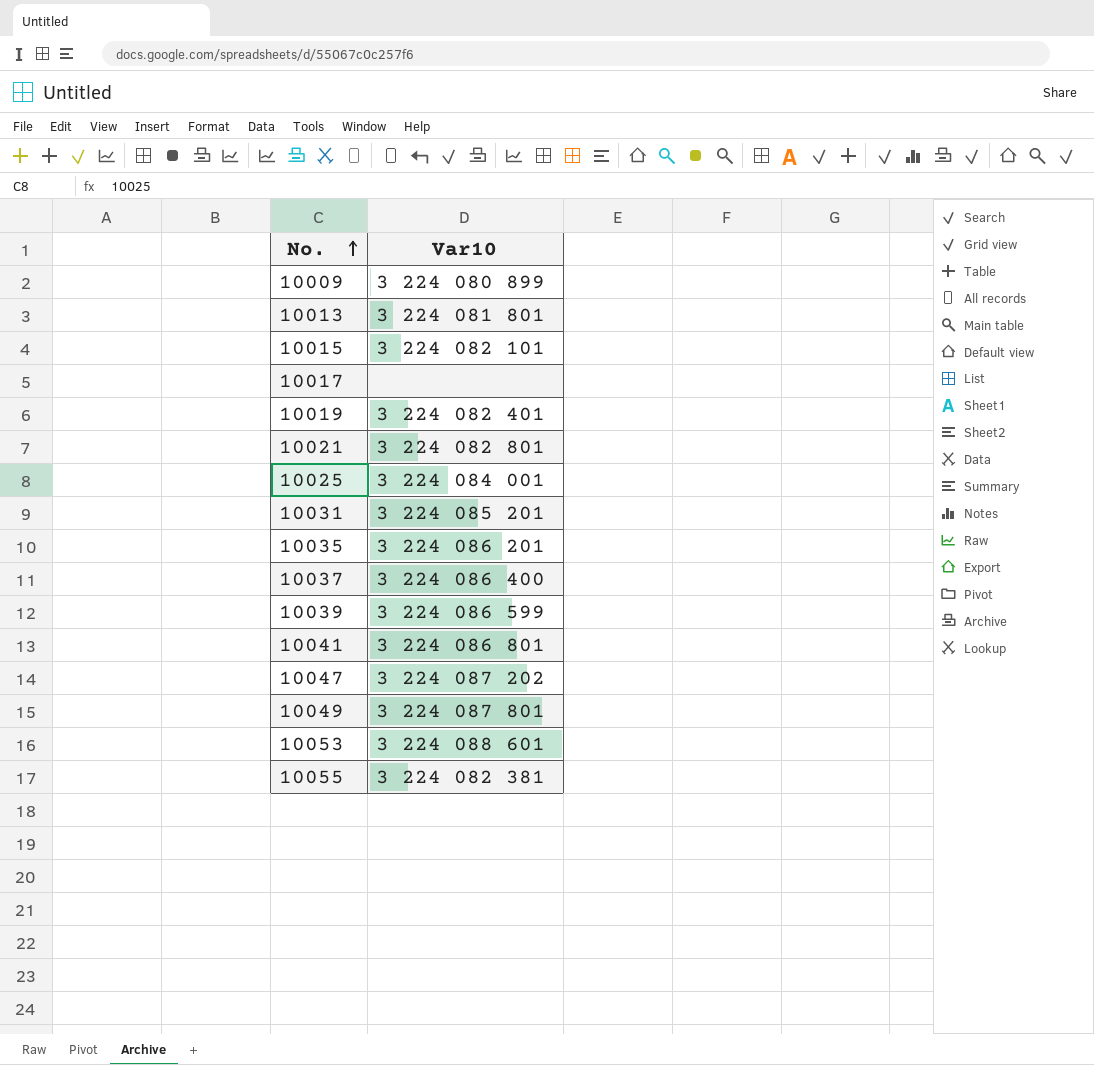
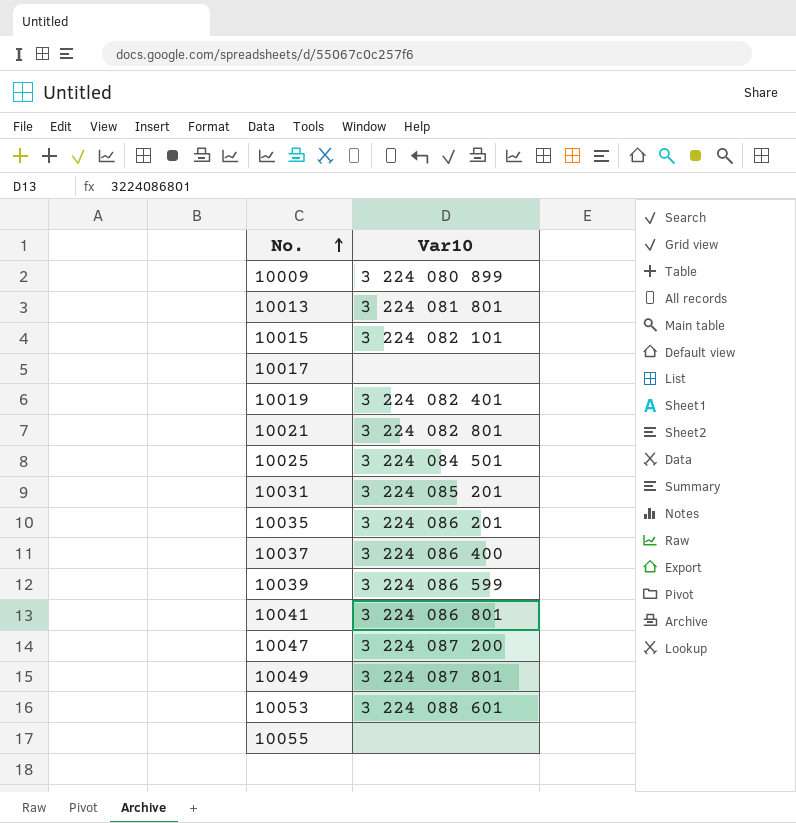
10025 | Var10: 3 224 084 001 -> 3 224 084 501
10047 | Var10: 3 224 087 202 -> 3 224 087 200
10055 | Var10: 3 224 082 381 -> none

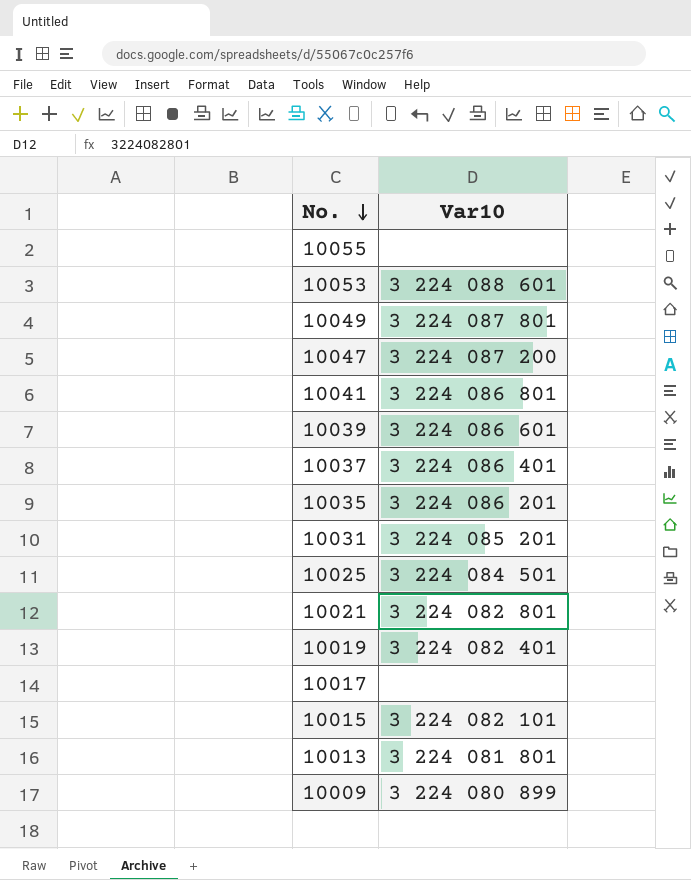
row order: No. ascending -> No. descending
10039 | Var10: 3 224 086 599 -> 3 224 086 601
10037 | Var10: 3 224 086 400 -> 3 224 086 401

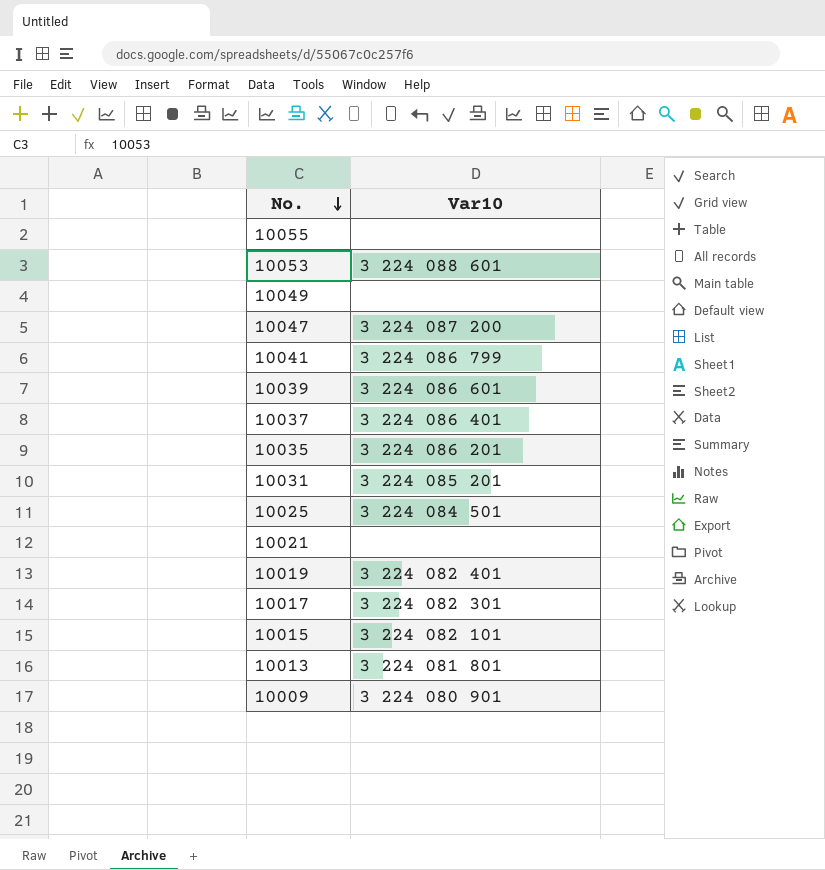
10049 | Var10: 3 224 087 801 -> none
10041 | Var10: 3 224 086 801 -> 3 224 086 799
10021 | Var10: 3 224 082 801 -> none
10017 | Var10: none -> 3 224 082 301
10009 | Var10: 3 224 080 899 -> 3 224 080 901

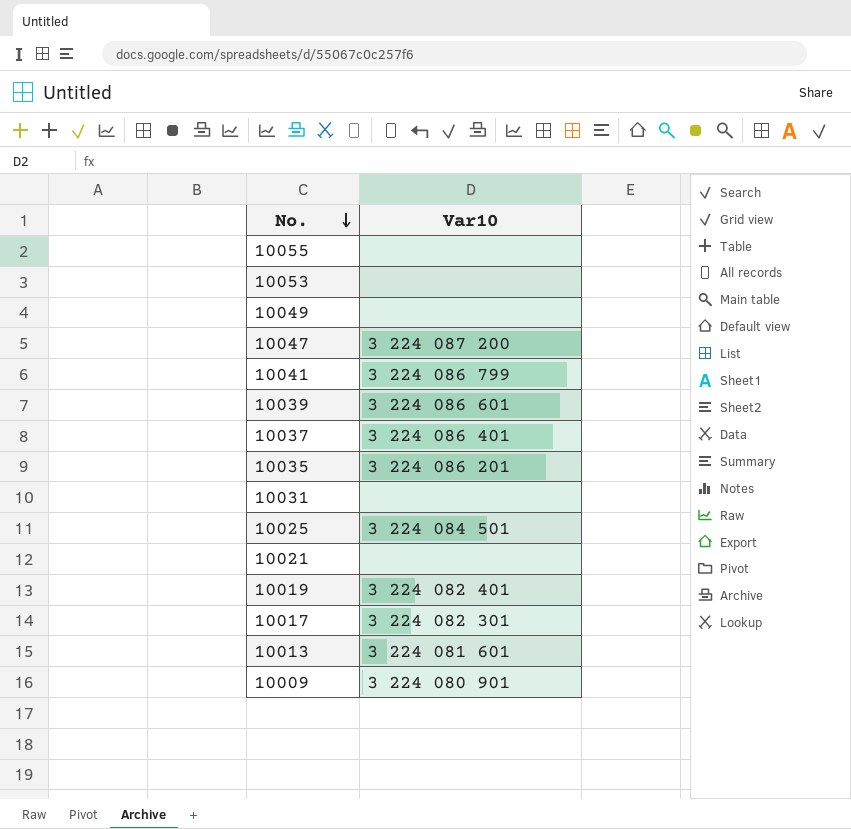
row 10015: 3 224 082 101 -> none
10053 | Var10: 3 224 088 601 -> none
10031 | Var10: 3 224 085 201 -> none
10013 | Var10: 3 224 081 801 -> 3 224 081 601

